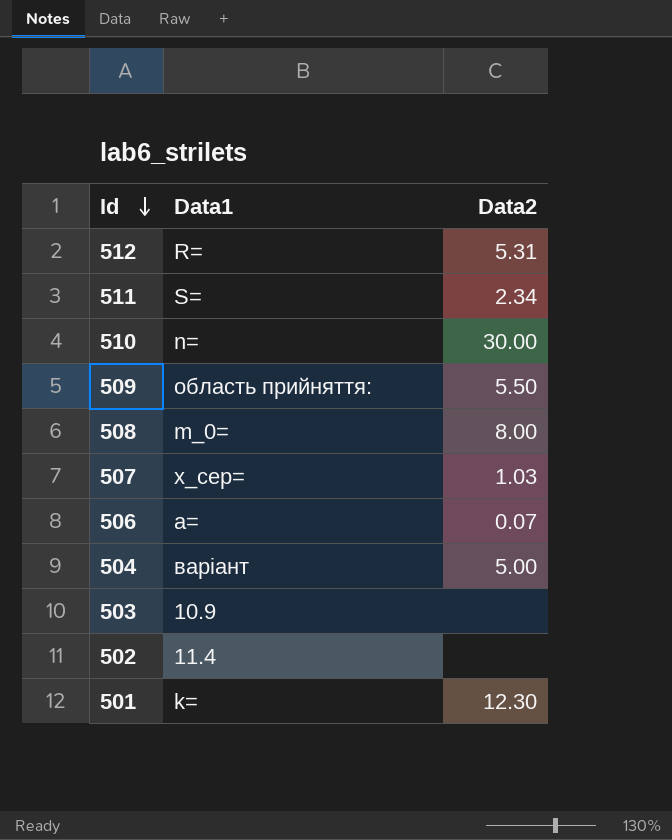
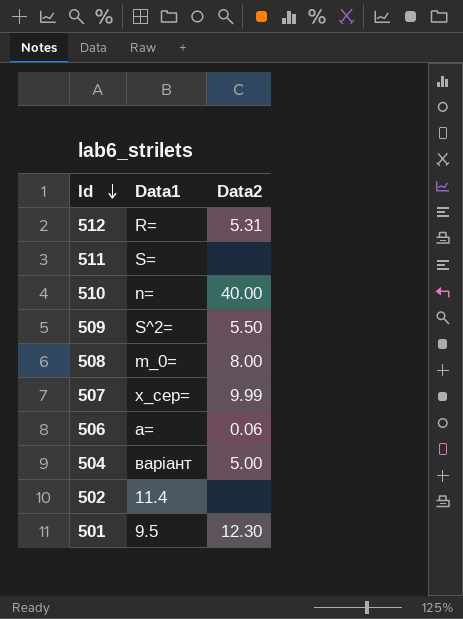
row 503: 10.9 | none -> none
511 | Data2: 2.34 -> none
510 | Data2: 30.00 -> 40.00
509 | Data1: область прийняття: -> S^2=
507 | Data2: 1.03 -> 9.99
506 | Data2: 0.07 -> 0.06
501 | Data1: k= -> 9.5

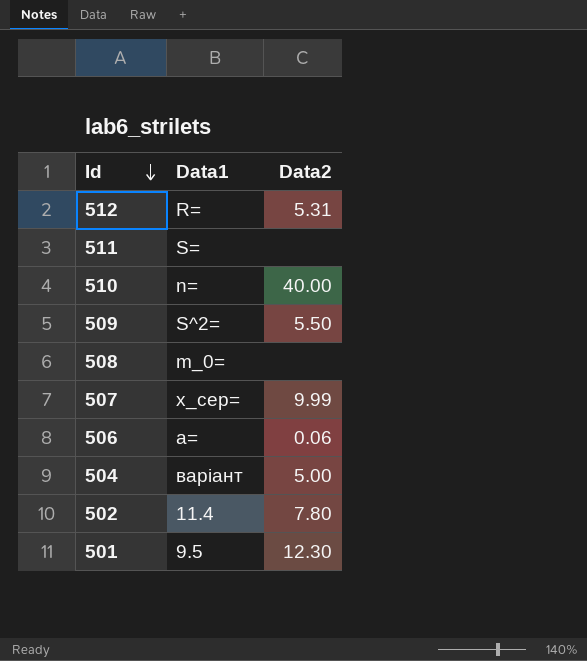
508 | Data2: 8.00 -> none
502 | Data2: none -> 7.80

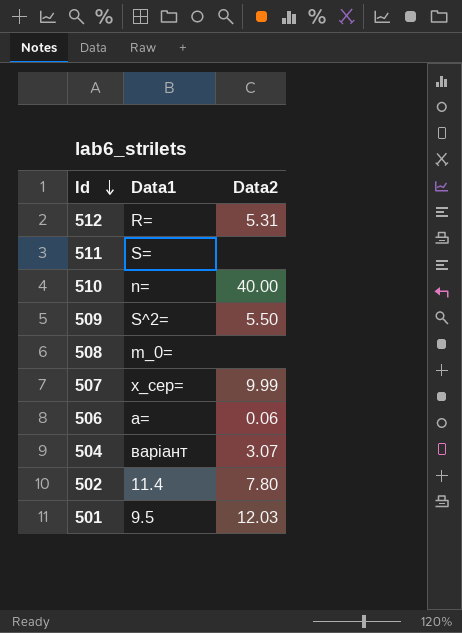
504 | Data2: 5.00 -> 3.07
501 | Data2: 12.30 -> 12.03

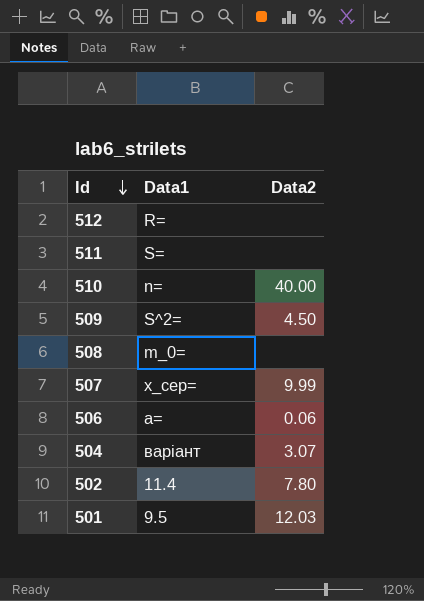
512 | Data2: 5.31 -> none
509 | Data2: 5.50 -> 4.50

